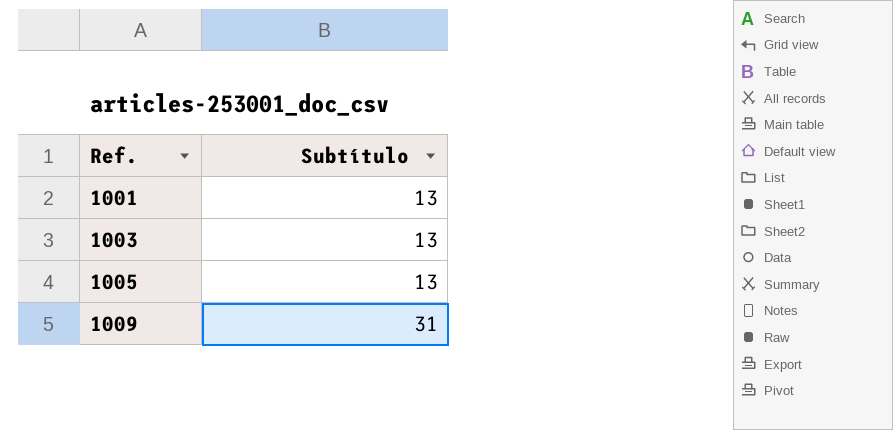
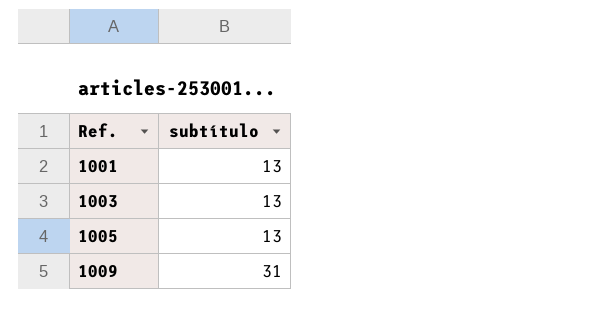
column name: Subtítulo -> subtítulo

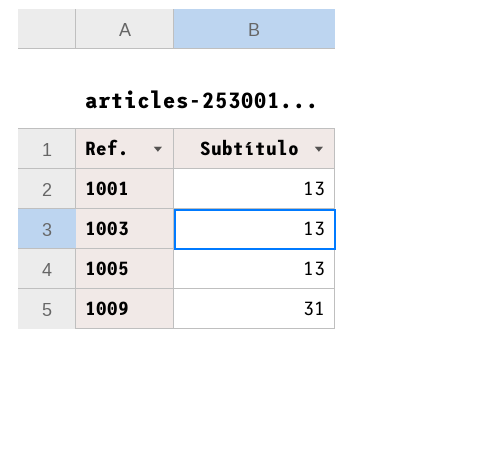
column name: subtítulo -> Subtítulo

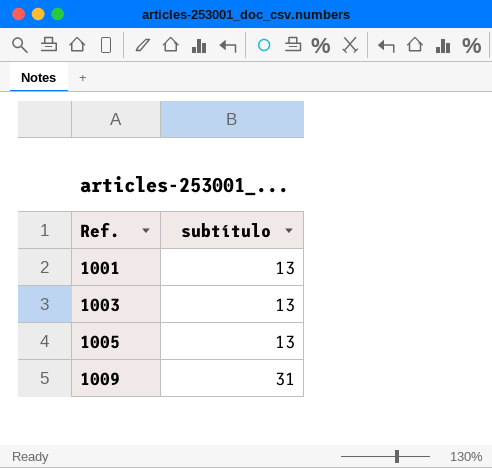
column name: Subtítulo -> subtítulo

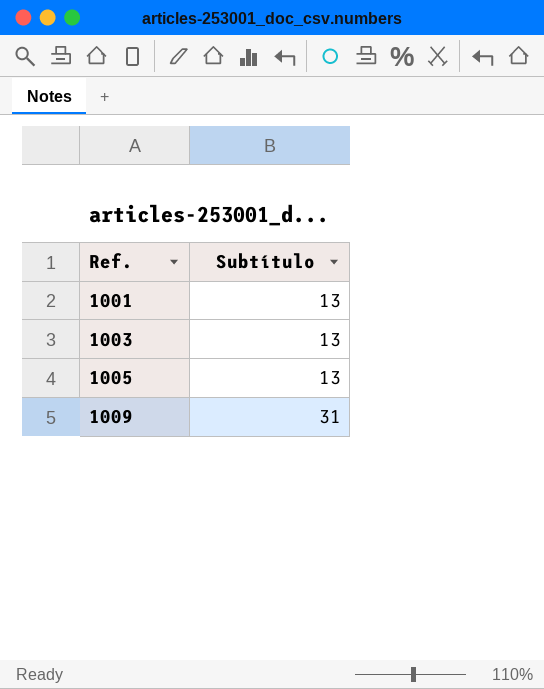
column name: subtítulo -> Subtítulo

